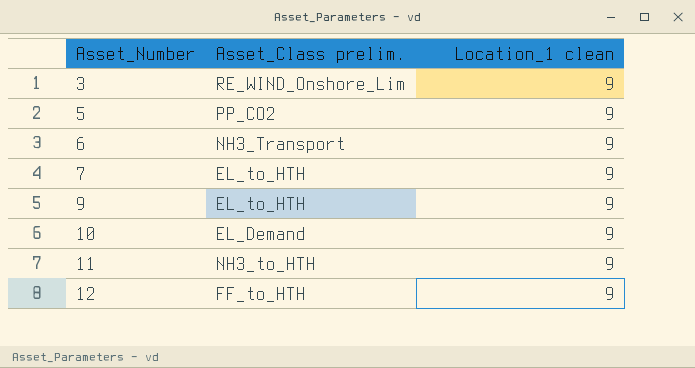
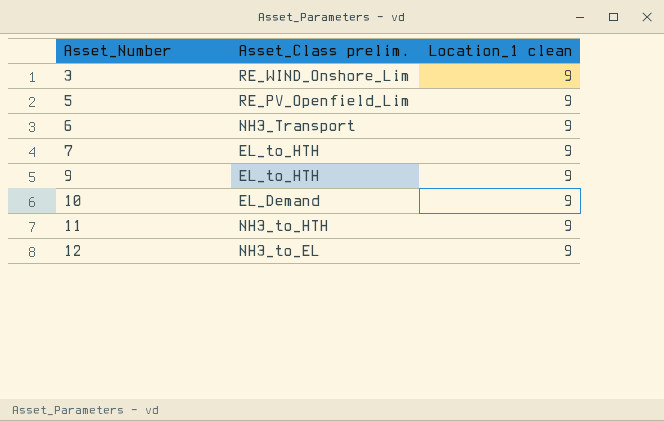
5 | Asset_Class prelim.: PP_CO2 -> RE_PV_Openfield_Lim
12 | Asset_Class prelim.: FF_to_HTH -> NH3_to_EL

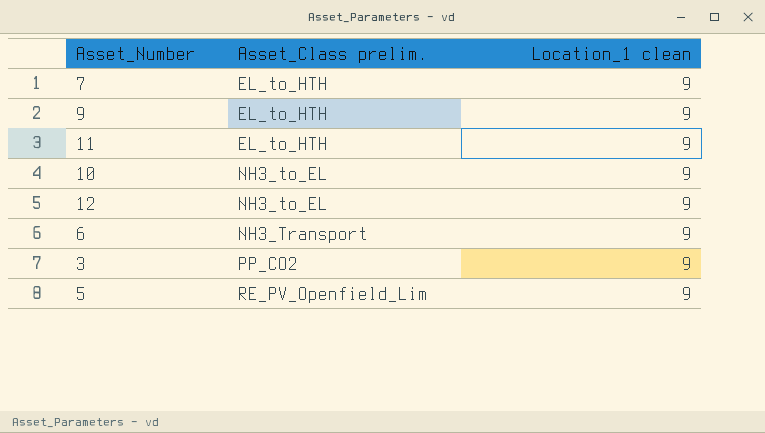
row order: Asset_Number ascending -> Asset_Class prelim. ascending
11 | Asset_Class prelim.: NH3_to_HTH -> EL_to_HTH
10 | Asset_Class prelim.: EL_Demand -> NH3_to_EL
3 | Asset_Class prelim.: RE_WIND_Onshore_Lim -> PP_CO2

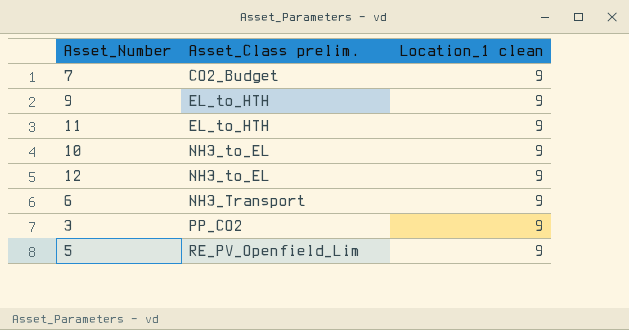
7 | Asset_Class prelim.: EL_to_HTH -> CO2_Budget

